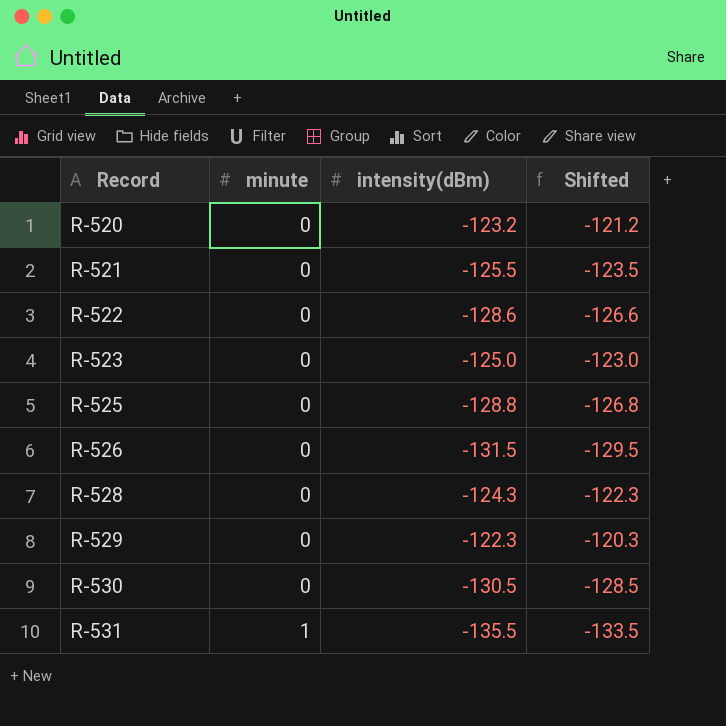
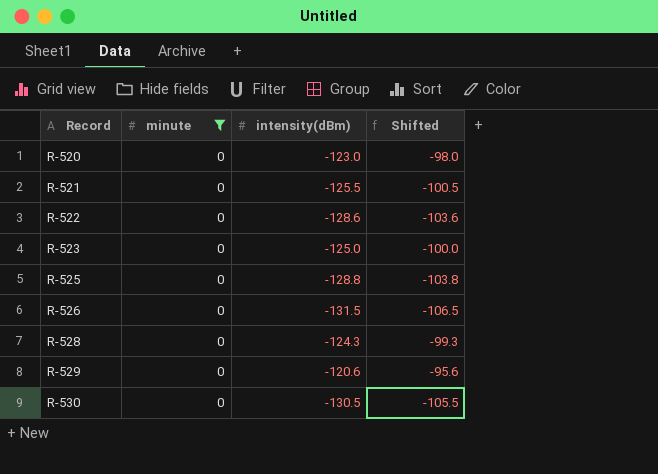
filter: none -> minute = 0
column Shifted | formula: [intensity(dBm)] + 2 -> [intensity(dBm)] + 25
R-520 | intensity(dBm): -123.2 -> -123.0
R-529 | intensity(dBm): -122.3 -> -120.6

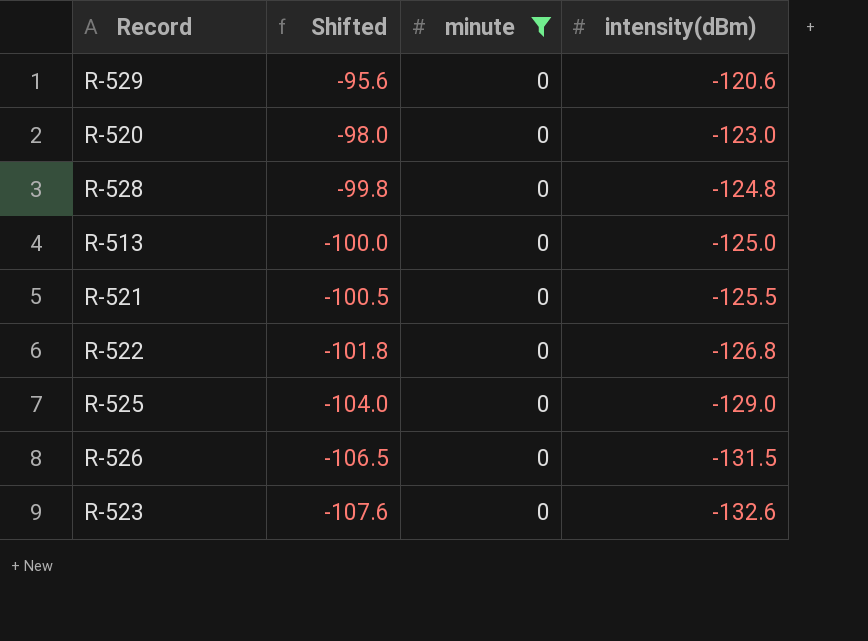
row order: Record ascending -> Shifted descending
column Shifted | position: 4 -> 2
row R-530: 0 | -130.5 | -105.5 -> none
R-528 | Shifted: -99.3 -> -99.8
R-528 | intensity(dBm): -124.3 -> -124.8
row R-513: none -> -100.0 | 0 | -125.0
R-522 | Shifted: -103.6 -> -101.8
R-522 | intensity(dBm): -128.6 -> -126.8
R-525 | Shifted: -103.8 -> -104.0
R-525 | intensity(dBm): -128.8 -> -129.0
R-523 | Shifted: -100.0 -> -107.6
R-523 | intensity(dBm): -125.0 -> -132.6

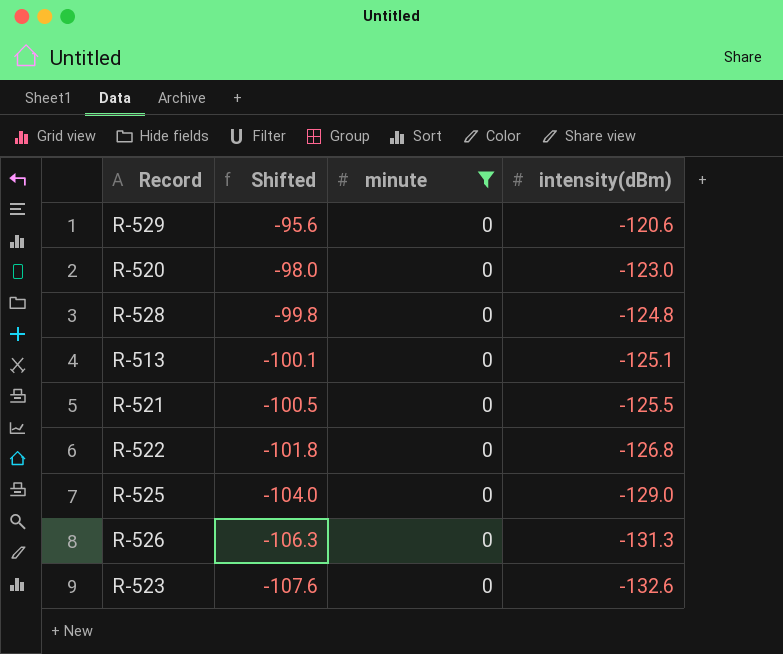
R-513 | Shifted: -100.0 -> -100.1
R-513 | intensity(dBm): -125.0 -> -125.1
R-526 | Shifted: -106.5 -> -106.3
R-526 | intensity(dBm): -131.5 -> -131.3

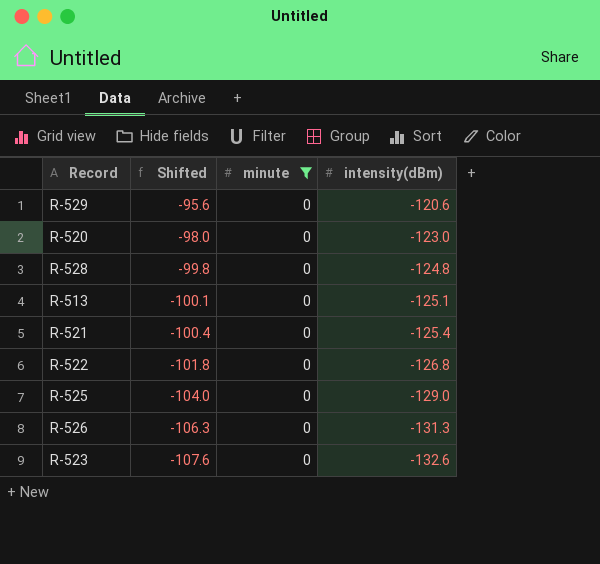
R-521 | Shifted: -100.5 -> -100.4
R-521 | intensity(dBm): -125.5 -> -125.4

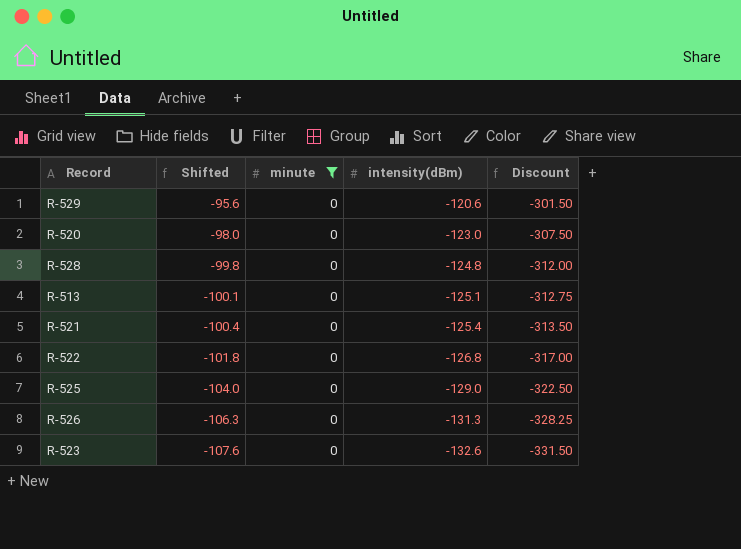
column Discount | formula: none -> [intensity(dBm)] * 2.5

